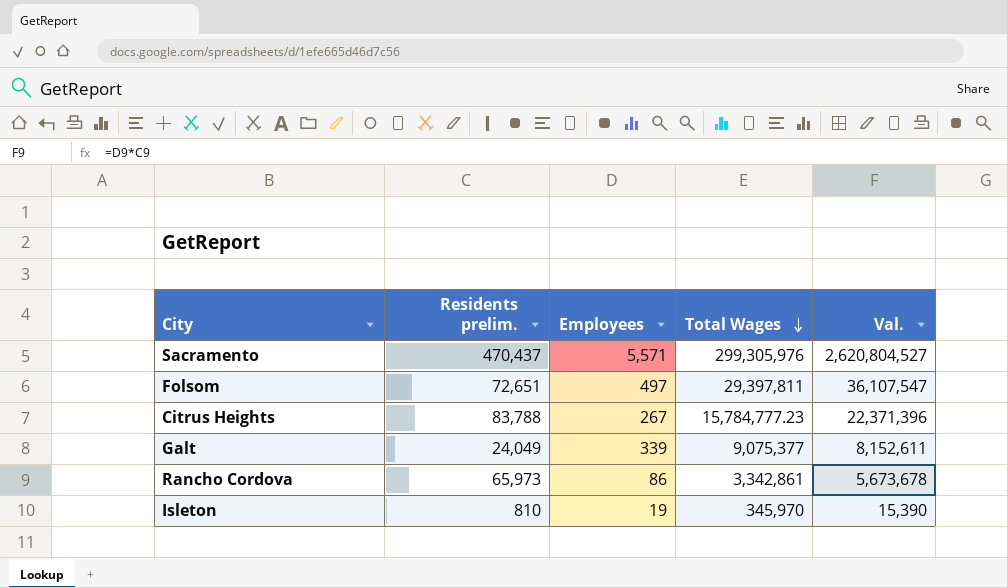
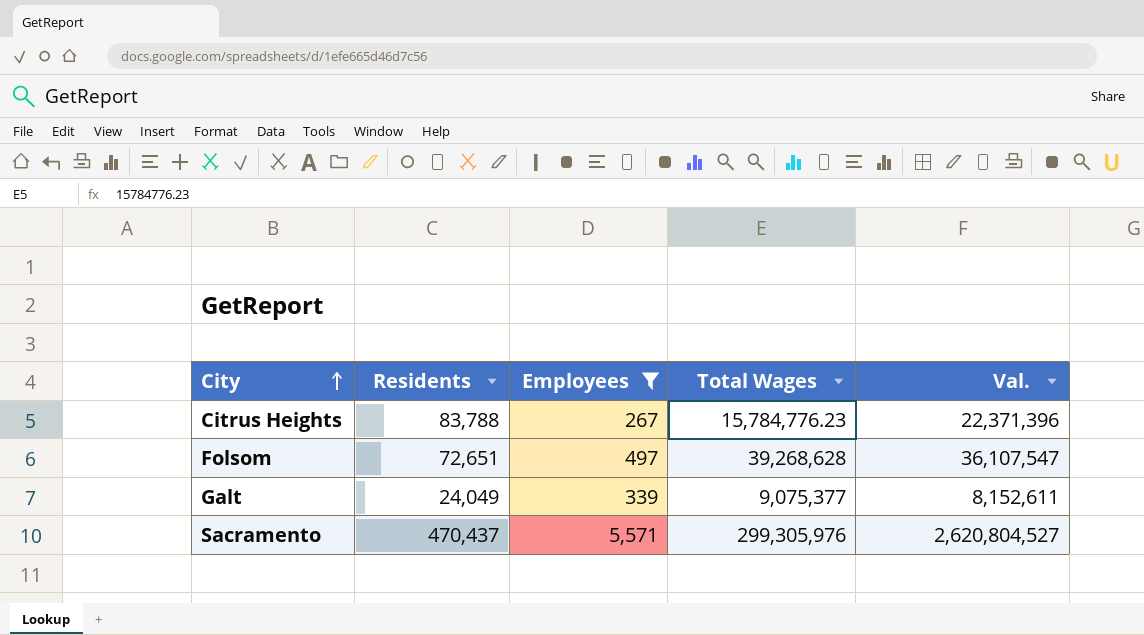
filter: none -> Employees >= 267
row order: Total Wages descending -> City ascending
column name: Residents prelim. -> Residents
Citrus Heights | Total Wages: 15,784,777.23 -> 15,784,776.23
Folsom | Total Wages: 29,397,811 -> 39,268,628

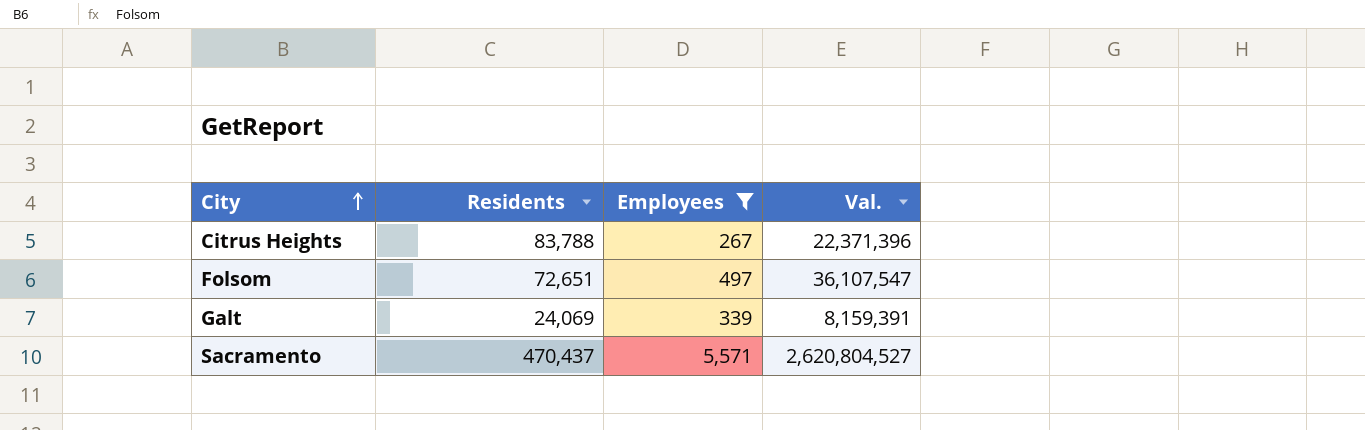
column Total Wages | position: 4 -> none
Galt | Residents: 24,049 -> 24,069
Galt | Val.: 8,152,611 -> 8,159,391

